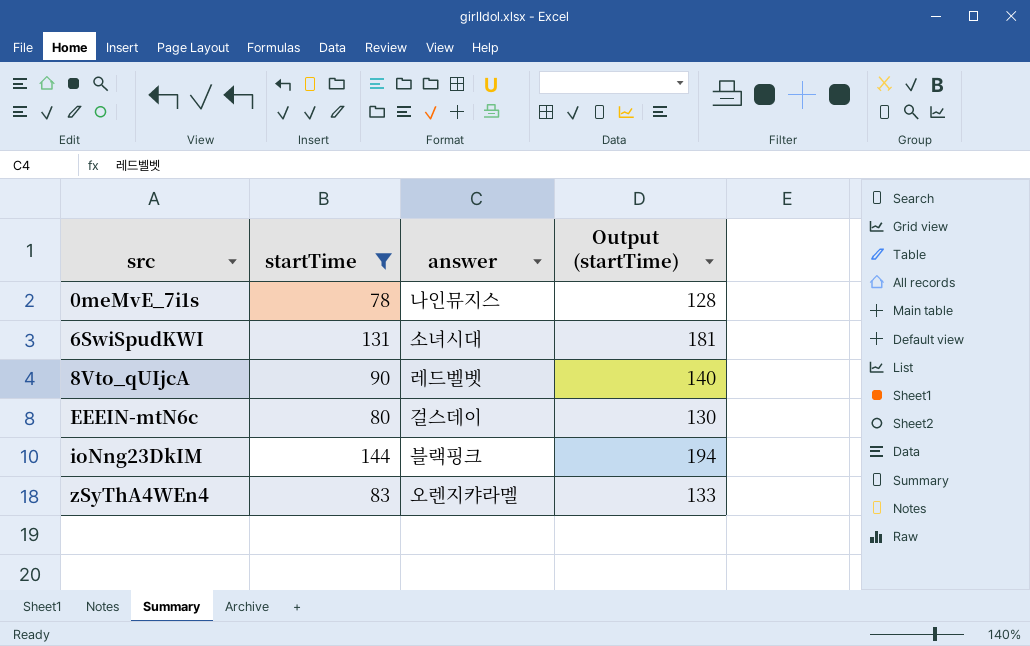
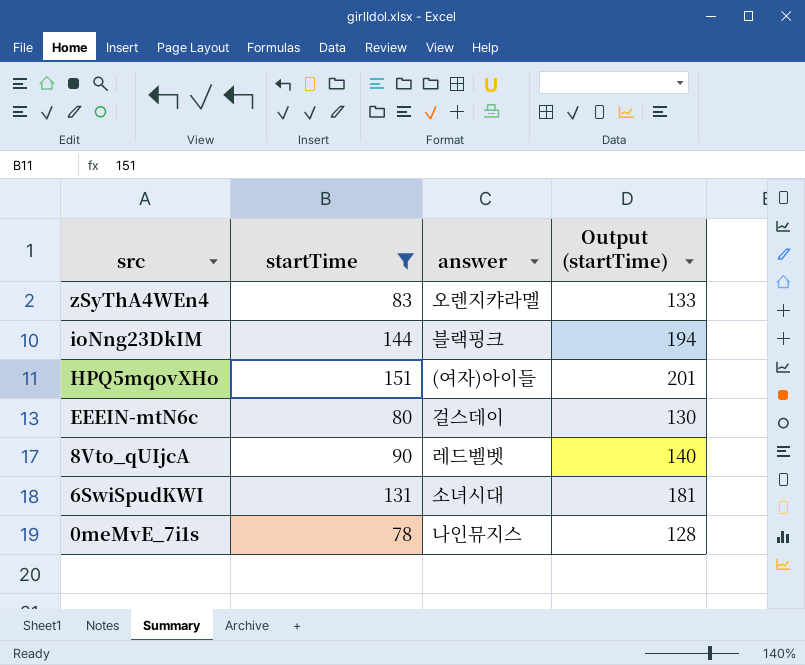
row order: src ascending -> src descending
row HPQ5mqovXHo: none -> 151 | (여자)아이들 | 201

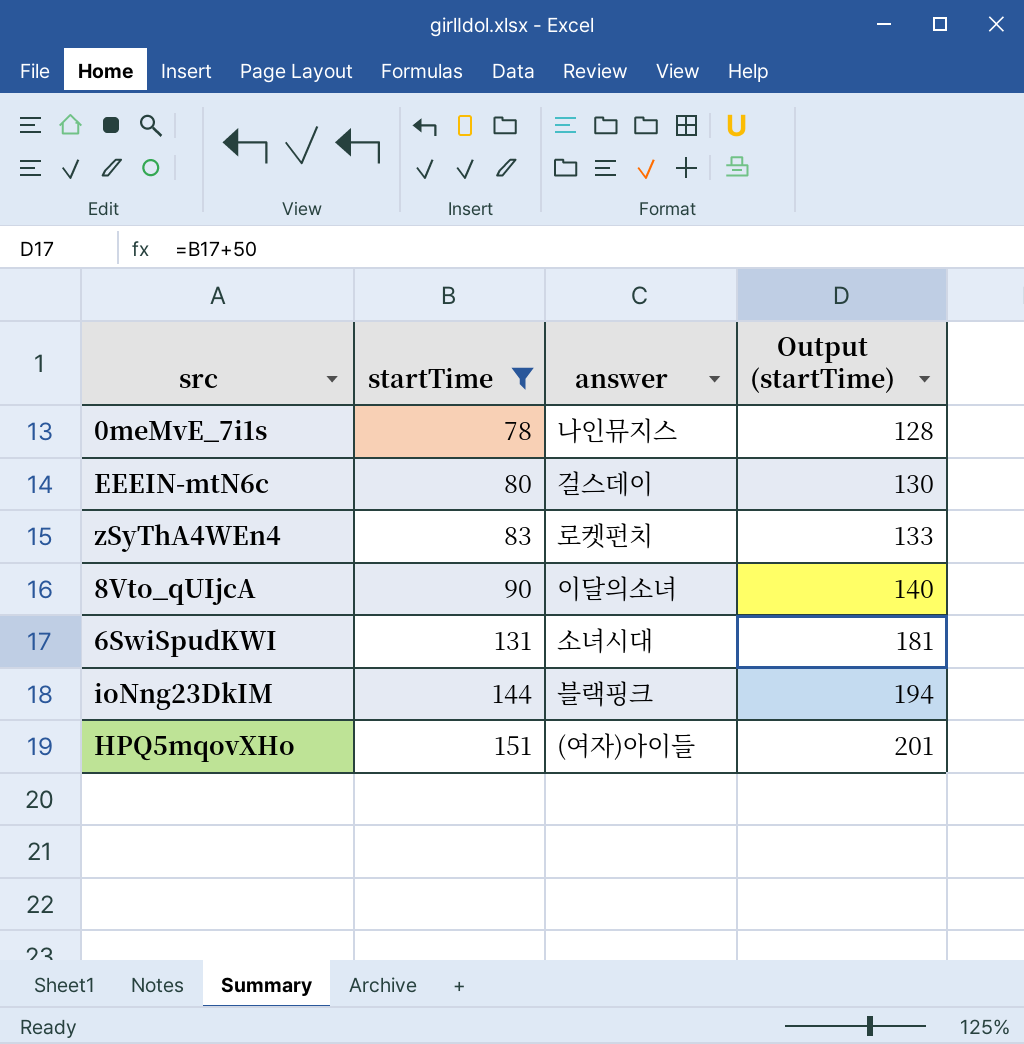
row order: src descending -> startTime ascending
zSyThA4WEn4 | answer: 오렌지캬라멜 -> 로켓펀치
8Vto_qUIjcA | answer: 레드벨벳 -> 이달의소녀

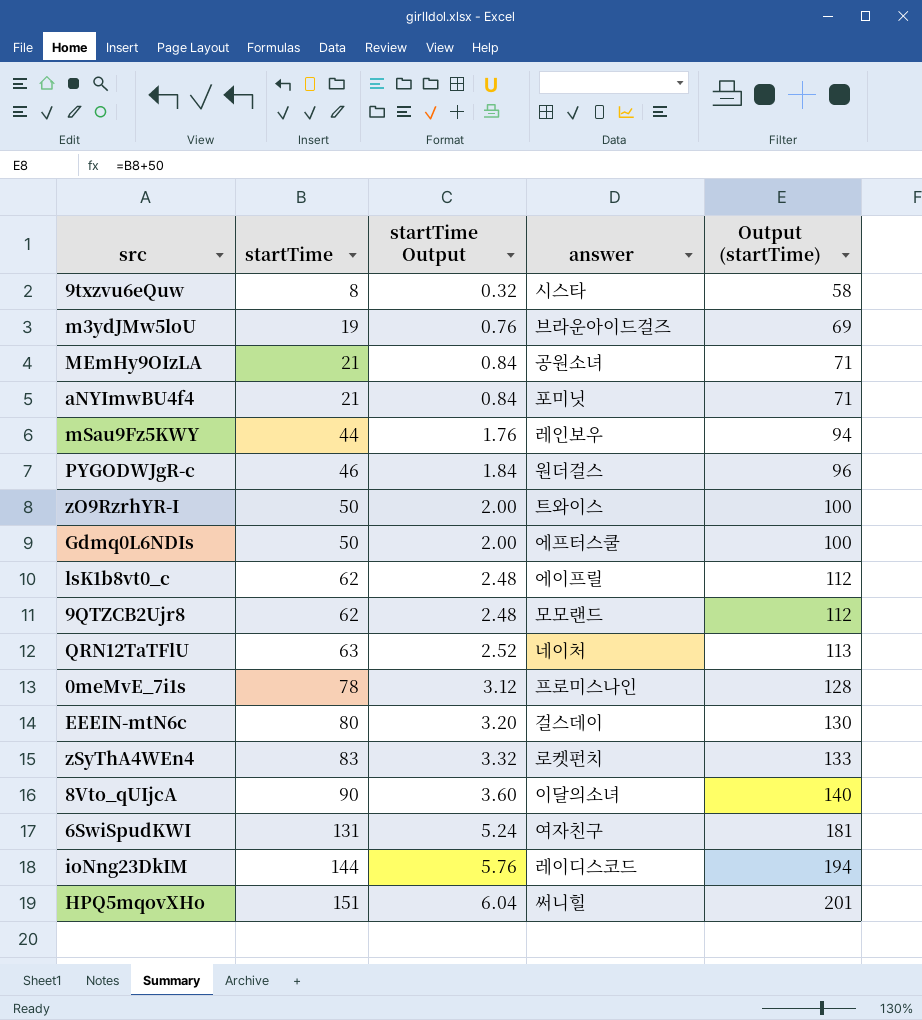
filter: startTime >= 78 -> none
column startTime Output | formula: none -> [startTime] * 0.04
0meMvE_7i1s | answer: 나인뮤지스 -> 프로미스나인
6SwiSpudKWI | answer: 소녀시대 -> 여자친구
ioNng23DkIM | answer: 블랙핑크 -> 레이디스코드
HPQ5mqovXHo | answer: (여자)아이들 -> 써니힐

